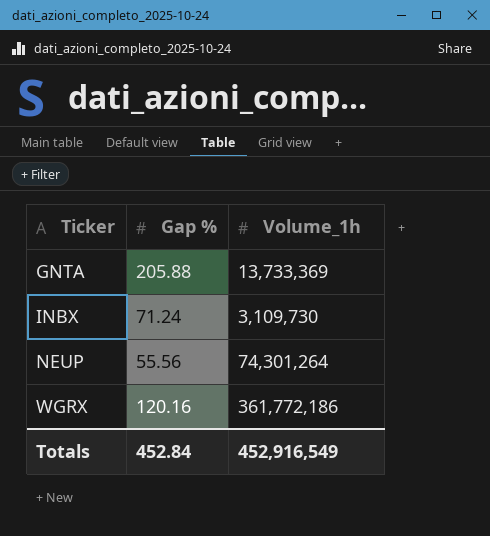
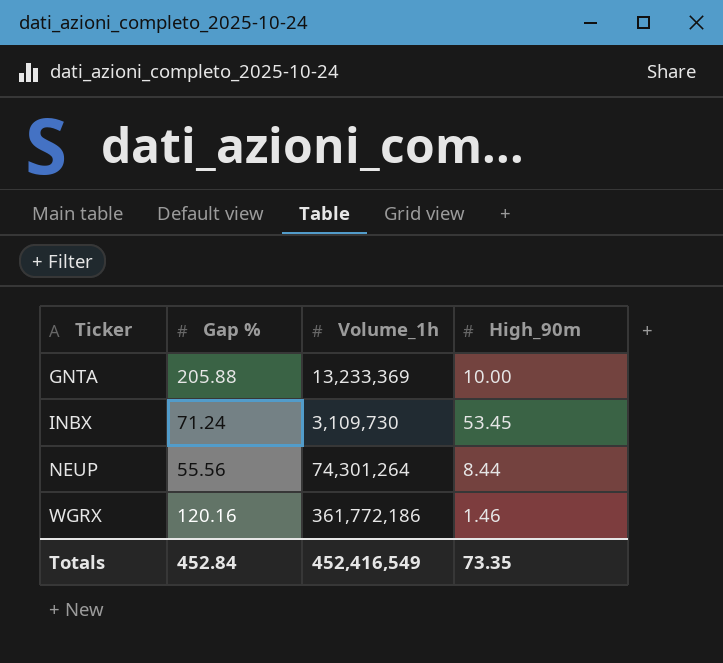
column High_90m | position: none -> 4
GNTA | Volume_1h: 13,733,369 -> 13,233,369
Totals | Volume_1h: 452,916,549 -> 452,416,549

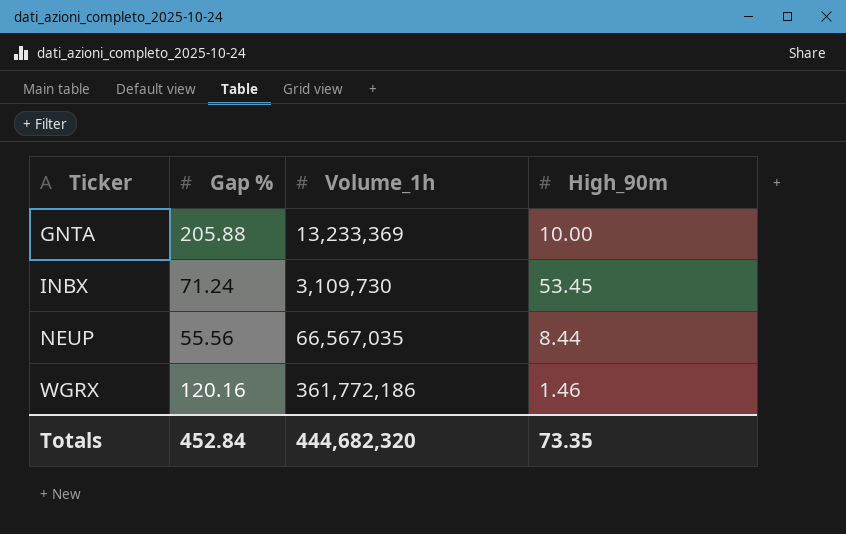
NEUP | Volume_1h: 74,301,264 -> 66,567,035
Totals | Volume_1h: 452,416,549 -> 444,682,320

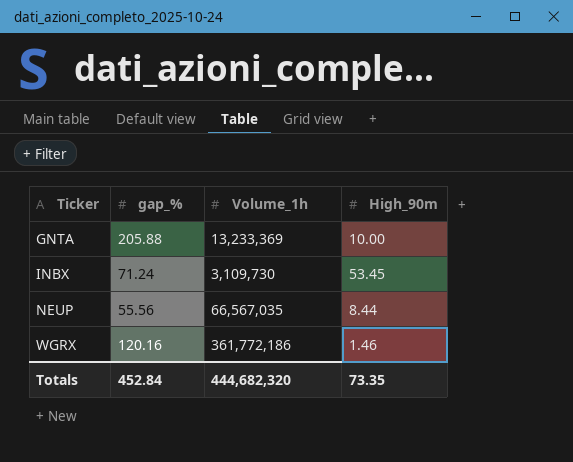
column name: Gap % -> gap_%

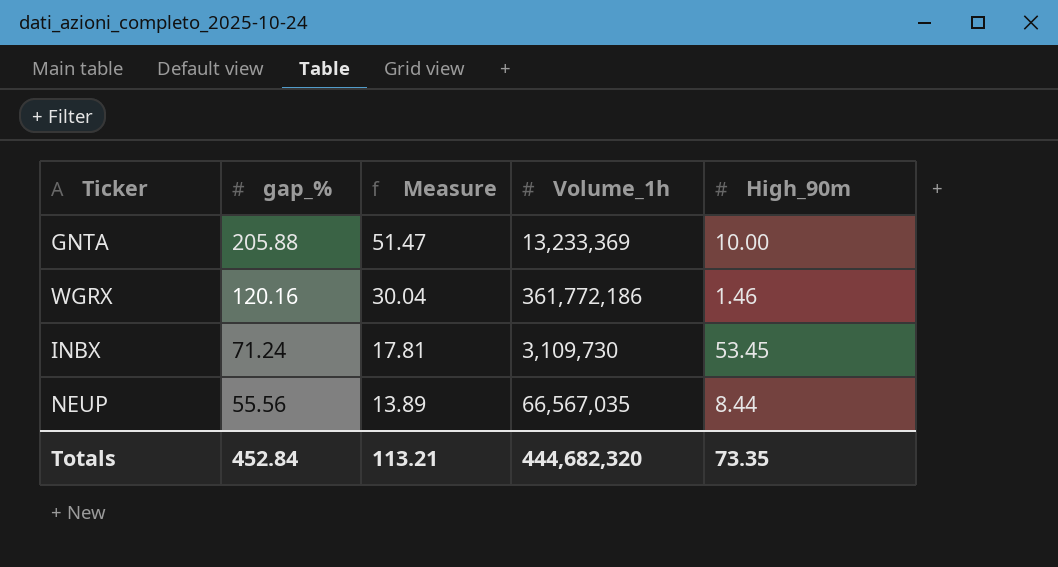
row order: Ticker ascending -> gap_% descending
column Measure | formula: none -> [gap_%] * 0.25

